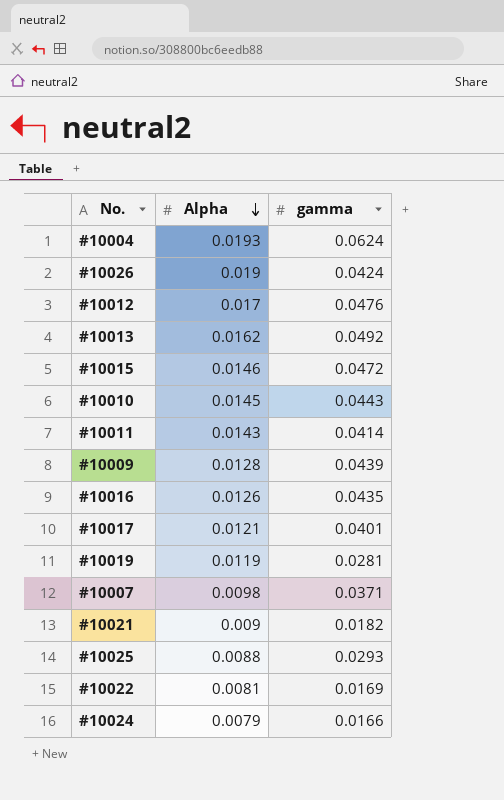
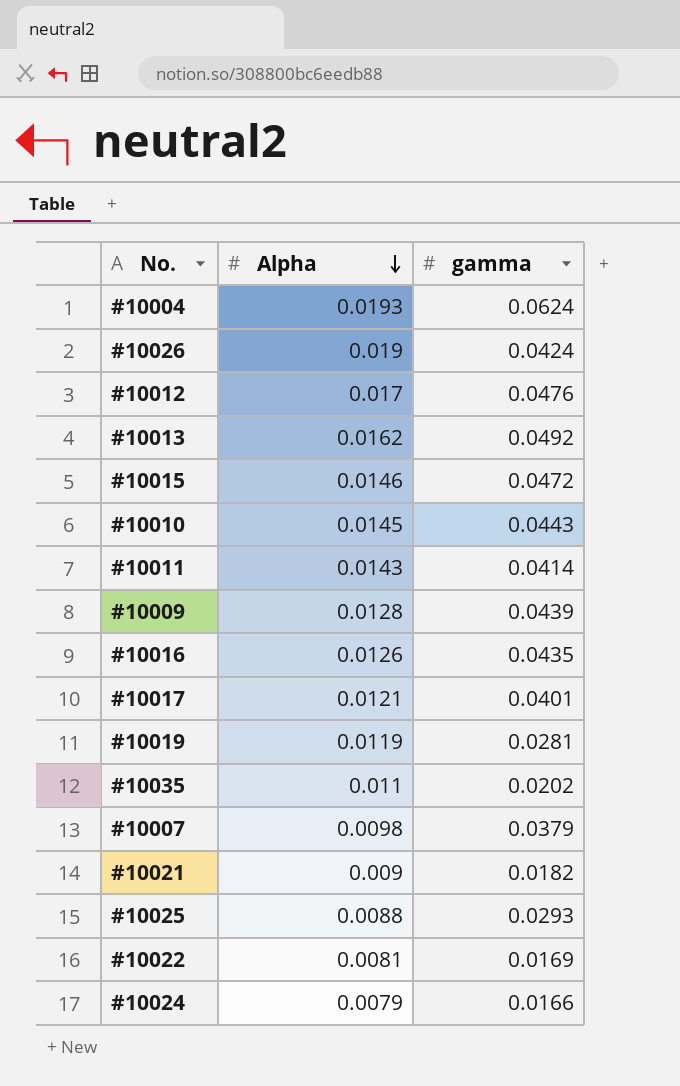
row #10035: none -> 0.011 | 0.0202
#10007 | gamma: 0.0371 -> 0.0379

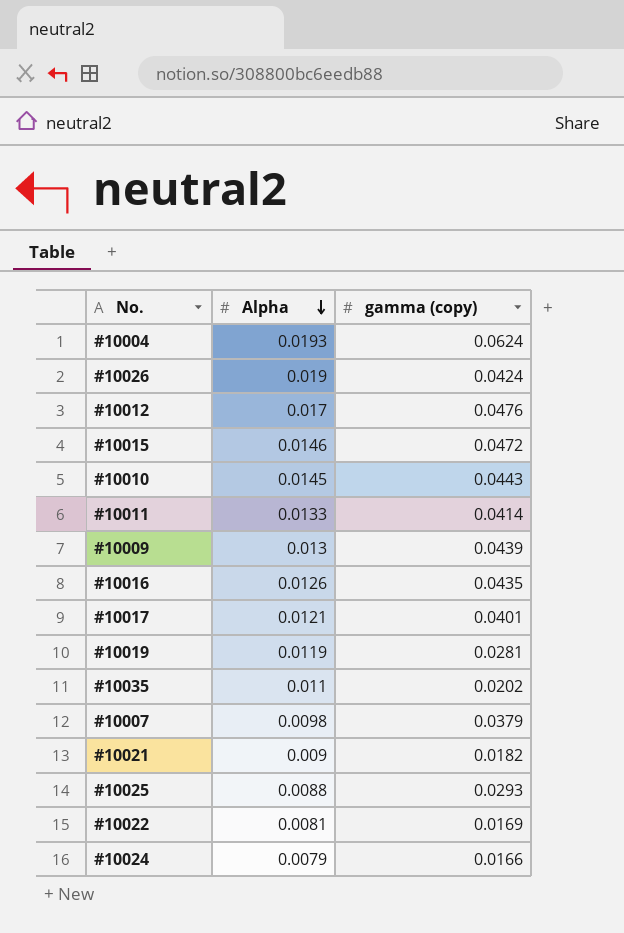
column name: gamma -> gamma (copy)
row #10013: 0.0162 | 0.0492 -> none
#10011 | Alpha: 0.0143 -> 0.0133
#10009 | Alpha: 0.0128 -> 0.013

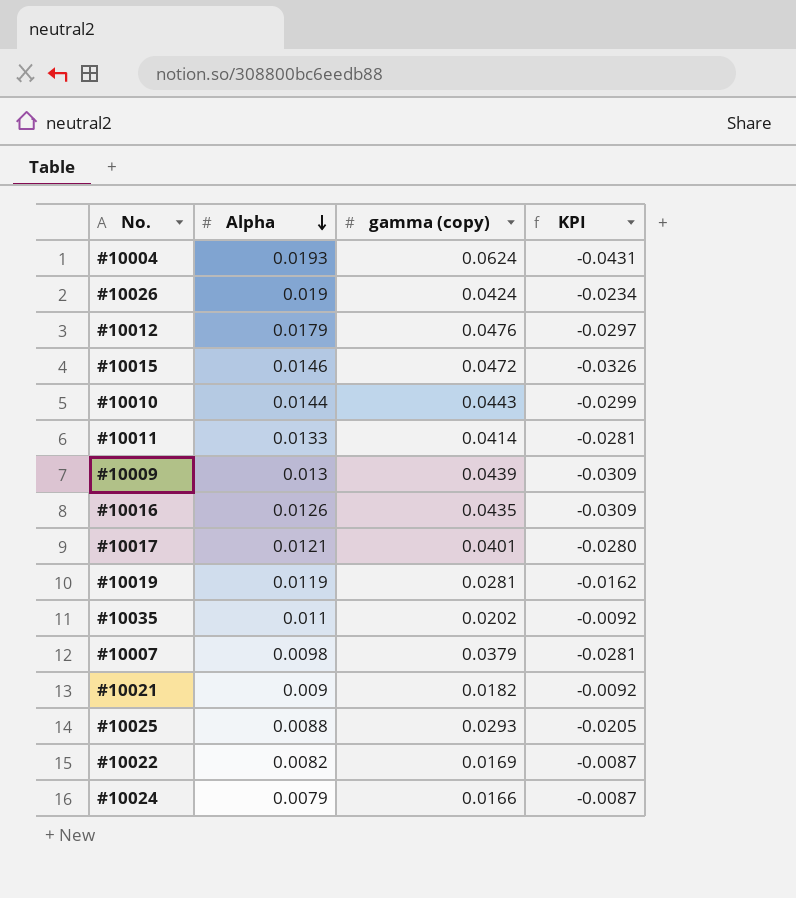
column KPI | formula: none -> [Alpha] - [gamma (copy)]
#10012 | Alpha: 0.017 -> 0.0179
#10010 | Alpha: 0.0145 -> 0.0144
#10022 | Alpha: 0.0081 -> 0.0082

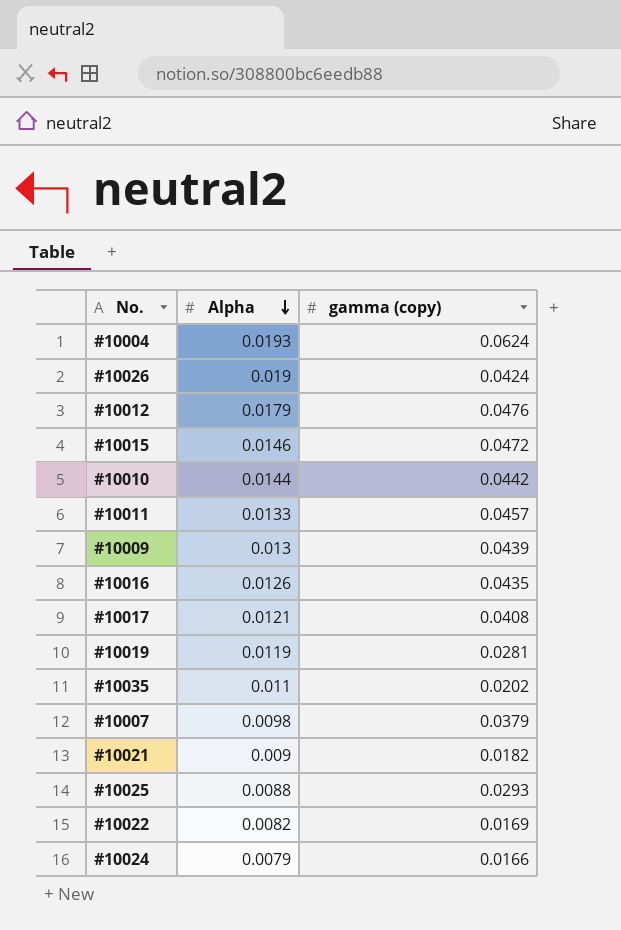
column KPI | formula: [Alpha] - [gamma (copy)] -> none
#10010 | gamma (copy): 0.0443 -> 0.0442
#10011 | gamma (copy): 0.0414 -> 0.0457
#10017 | gamma (copy): 0.0401 -> 0.0408

